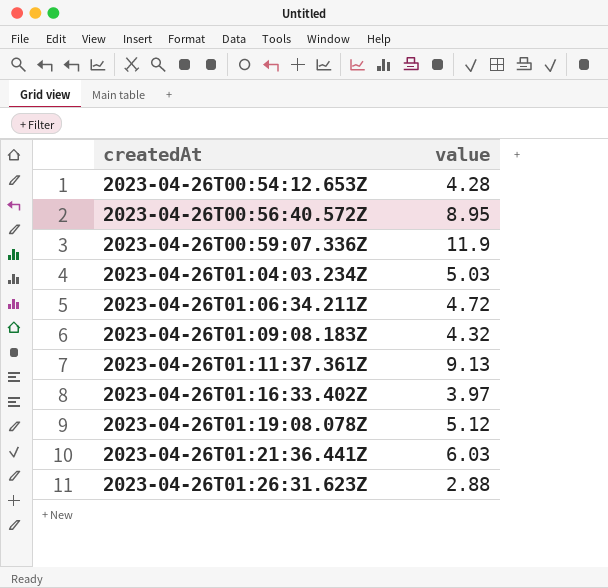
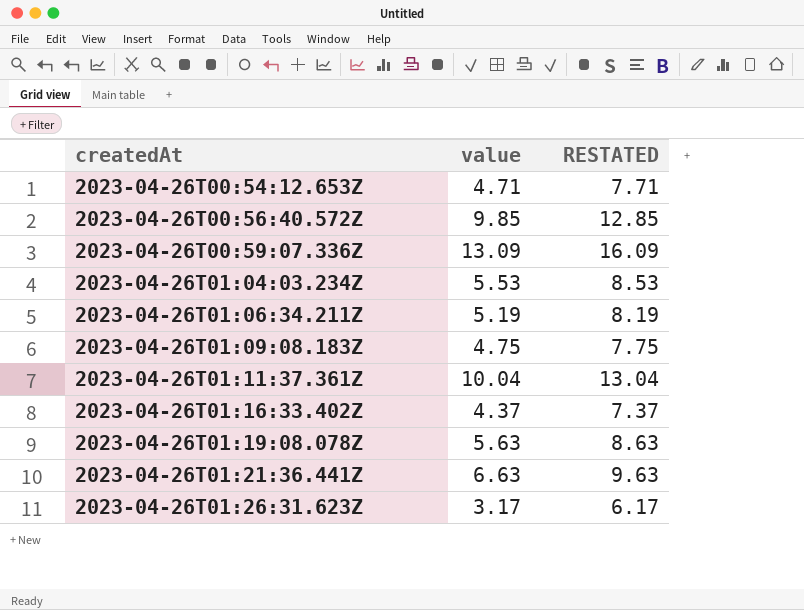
column RESTATED | formula: none -> [value] + 3
2023-04-26T00:54:12.653Z | value: 4.28 -> 4.71
2023-04-26T00:56:40.572Z | value: 8.95 -> 9.85
2023-04-26T00:59:07.336Z | value: 11.9 -> 13.09
2023-04-26T01:04:03.234Z | value: 5.03 -> 5.53
2023-04-26T01:06:34.211Z | value: 4.72 -> 5.19
2023-04-26T01:09:08.183Z | value: 4.32 -> 4.75
2023-04-26T01:11:37.361Z | value: 9.13 -> 10.04
2023-04-26T01:16:33.402Z | value: 3.97 -> 4.37
2023-04-26T01:19:08.078Z | value: 5.12 -> 5.63
2023-04-26T01:21:36.441Z | value: 6.03 -> 6.63
2023-04-26T01:26:31.623Z | value: 2.88 -> 3.17

